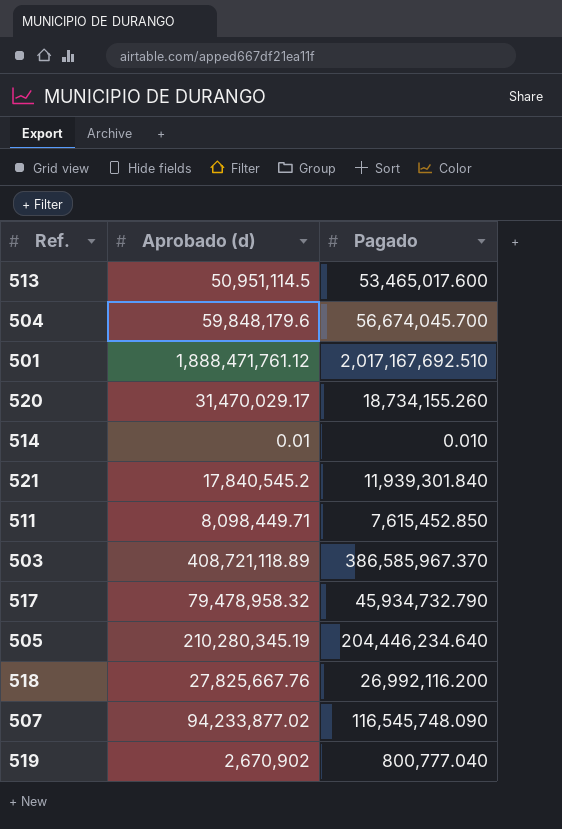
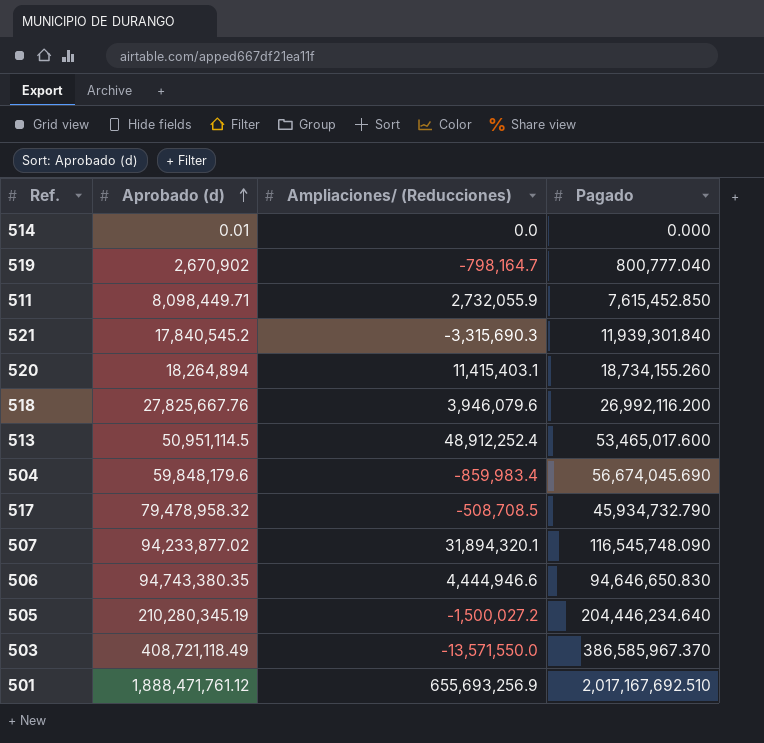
row order: none -> Aprobado (d) ascending
column Ampliaciones/ (Reducciones) | position: none -> 3
514 | Pagado: 0.010 -> 0.000
520 | Aprobado (d): 31,470,029.17 -> 18,264,894
504 | Pagado: 56,674,045.700 -> 56,674,045.690
row 506: none -> 94,743,380.35 | 4,444,946.6 | 94,646,650.830
503 | Aprobado (d): 408,721,118.89 -> 408,721,118.49

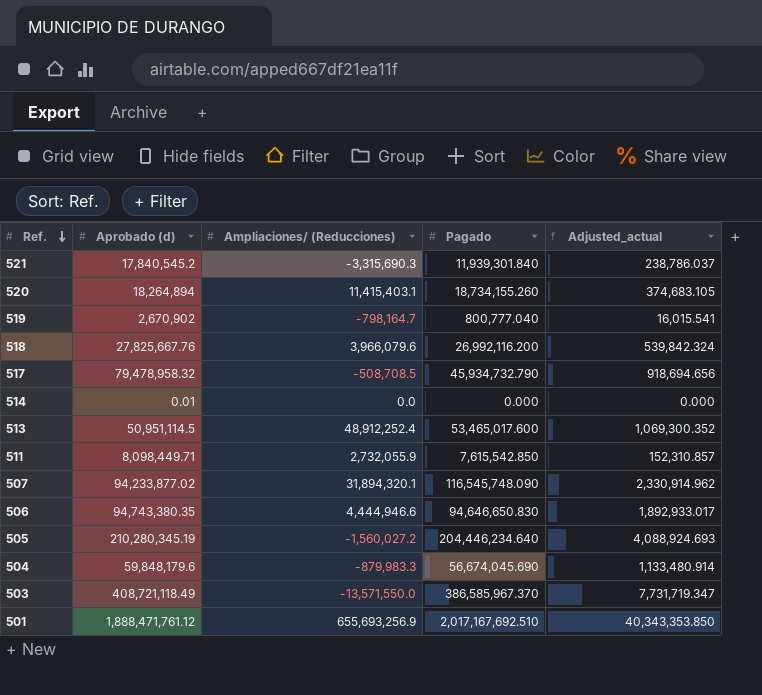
row order: Aprobado (d) ascending -> Ref. descending
column Adjusted_actual | formula: none -> [Pagado] * 0.02
518 | Ampliaciones/ (Reducciones): 3,946,079.6 -> 3,966,079.6
511 | Pagado: 7,615,452.850 -> 7,615,542.850
505 | Ampliaciones/ (Reducciones): -1,500,027.2 -> -1,560,027.2
504 | Ampliaciones/ (Reducciones): -859,983.4 -> -879,983.3

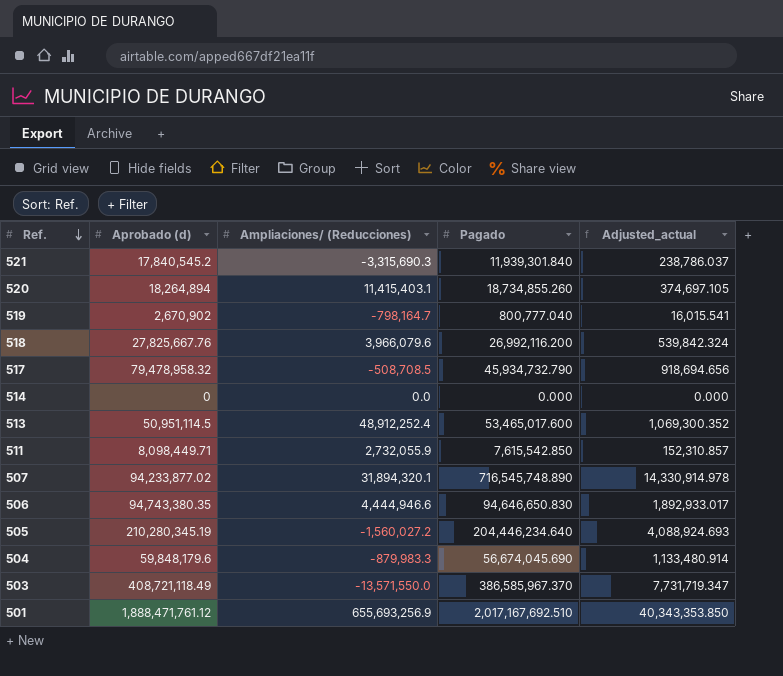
520 | Pagado: 18,734,155.260 -> 18,734,855.260
520 | Adjusted_actual: 374,683.105 -> 374,697.105
514 | Aprobado (d): 0.01 -> 0
507 | Pagado: 116,545,748.090 -> 716,545,748.890
507 | Adjusted_actual: 2,330,914.962 -> 14,330,914.978

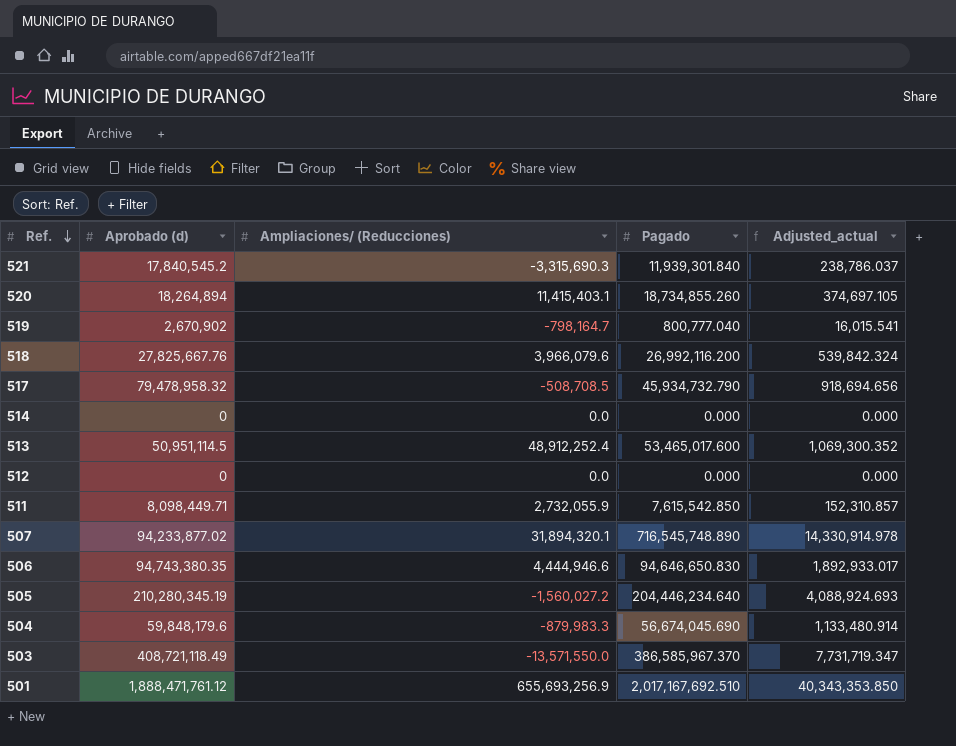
row 512: none -> 0 | 0.0 | 0.000 | 0.000

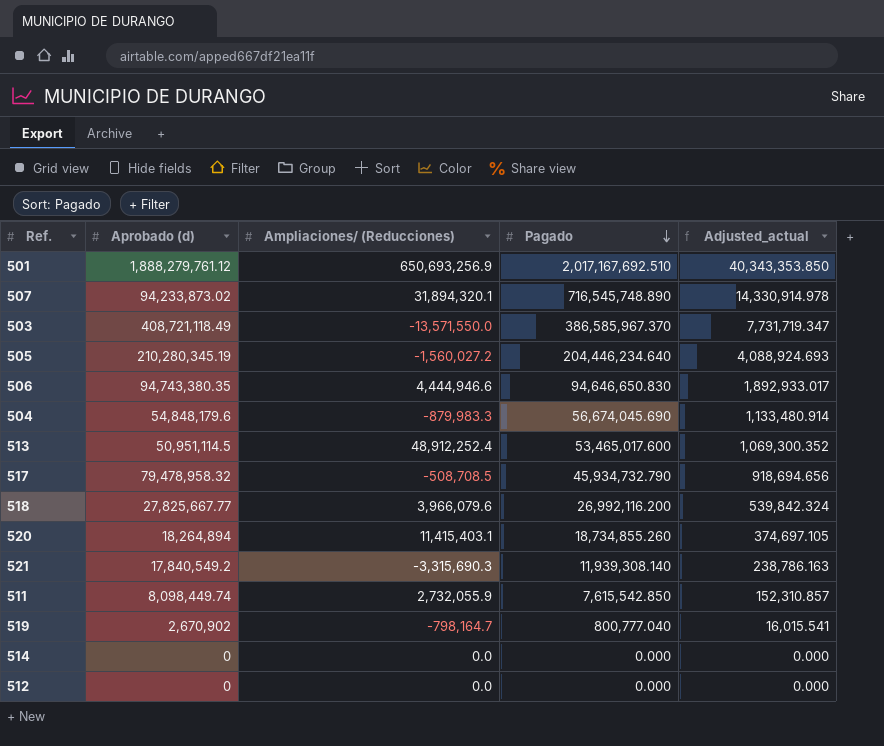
row order: Ref. descending -> Pagado descending
501 | Aprobado (d): 1,888,471,761.12 -> 1,888,279,761.12
501 | Ampliaciones/ (Reducciones): 655,693,256.9 -> 650,693,256.9
507 | Aprobado (d): 94,233,877.02 -> 94,233,873.02
504 | Aprobado (d): 59,848,179.6 -> 54,848,179.6
518 | Aprobado (d): 27,825,667.76 -> 27,825,667.77
521 | Aprobado (d): 17,840,545.2 -> 17,840,549.2
521 | Pagado: 11,939,301.840 -> 11,939,308.140
521 | Adjusted_actual: 238,786.037 -> 238,786.163
511 | Aprobado (d): 8,098,449.71 -> 8,098,449.74

